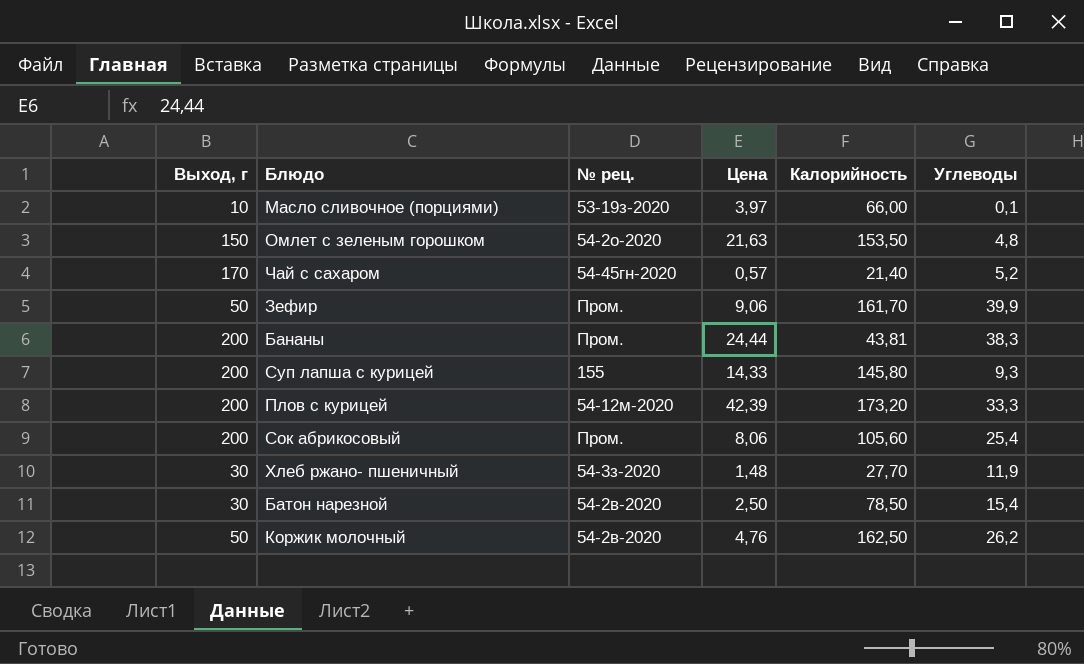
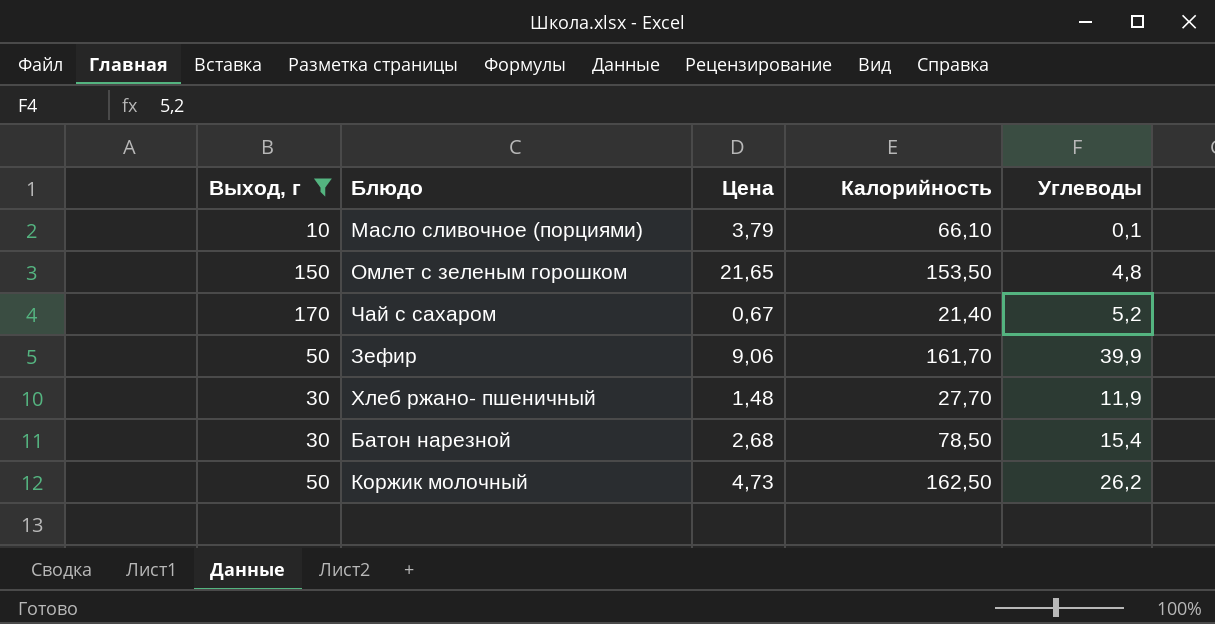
filter: none -> Выход, г != 200
column № рец. | position: 3 -> none
Масло сливочное (порциями) | Цена: 3,97 -> 3,79
Масло сливочное (порциями) | Калорийность: 66,00 -> 66,10
Омлет с зеленым горошком | Цена: 21,63 -> 21,65
Чай с сахаром | Цена: 0,57 -> 0,67
Батон нарезной | Цена: 2,50 -> 2,68
Коржик молочный | Цена: 4,76 -> 4,73

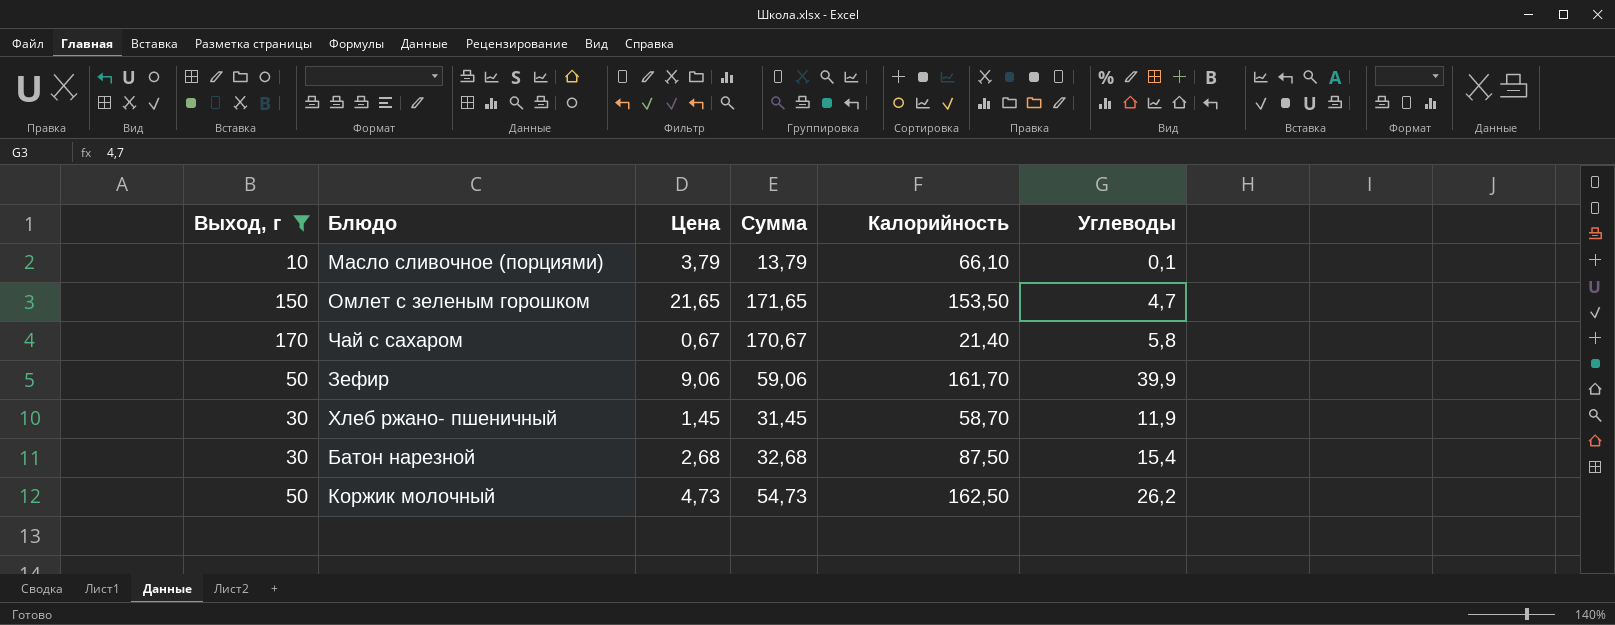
column Сумма | formula: none -> [Выход, г] + [Цена]
Омлет с зеленым горошком | Углеводы: 4,8 -> 4,7
Чай с сахаром | Углеводы: 5,2 -> 5,8
Хлеб ржано- пшеничный | Цена: 1,48 -> 1,45
Хлеб ржано- пшеничный | Калорийность: 27,70 -> 58,70
Батон нарезной | Калорийность: 78,50 -> 87,50

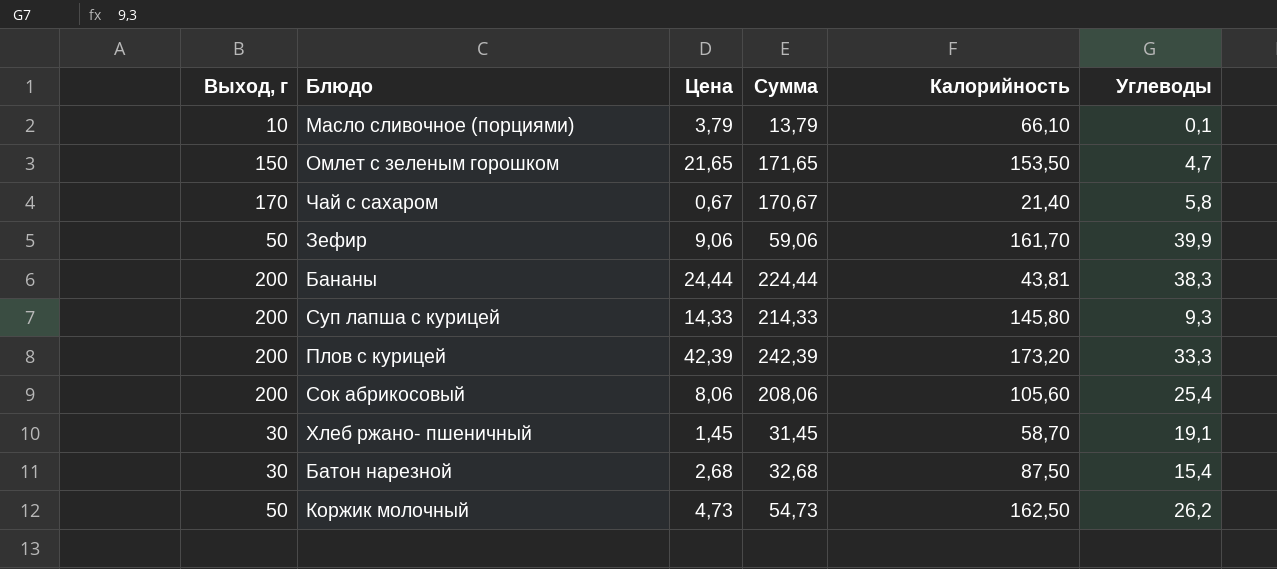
filter: Выход, г != 200 -> none
Хлеб ржано- пшеничный | Углеводы: 11,9 -> 19,1

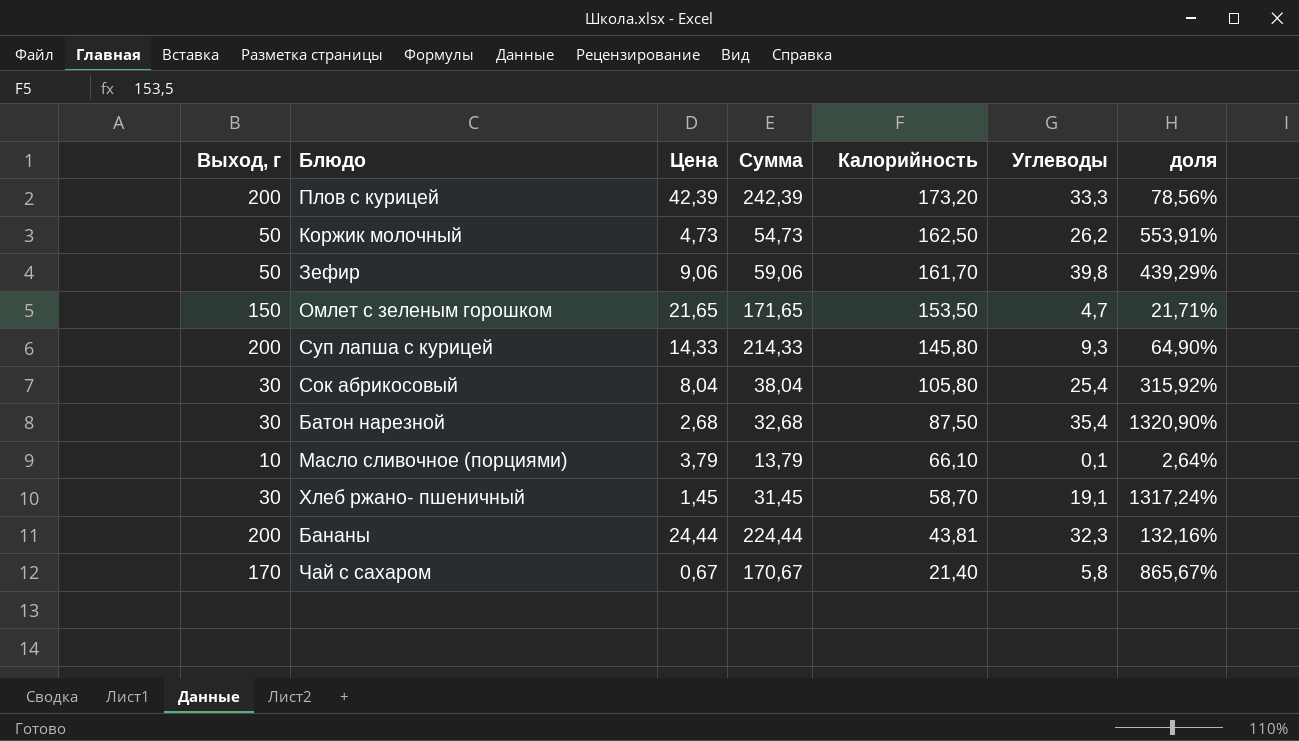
row order: none -> Калорийность descending
column доля | formula: none -> [Углеводы] / [Цена]
Зефир | Углеводы: 39,9 -> 39,8
Сок абрикосовый | Выход, г: 200 -> 30
Сок абрикосовый | Цена: 8,06 -> 8,04
Сок абрикосовый | Сумма: 208,06 -> 38,04
Сок абрикосовый | Калорийность: 105,60 -> 105,80
Батон нарезной | Углеводы: 15,4 -> 35,4
Бананы | Углеводы: 38,3 -> 32,3

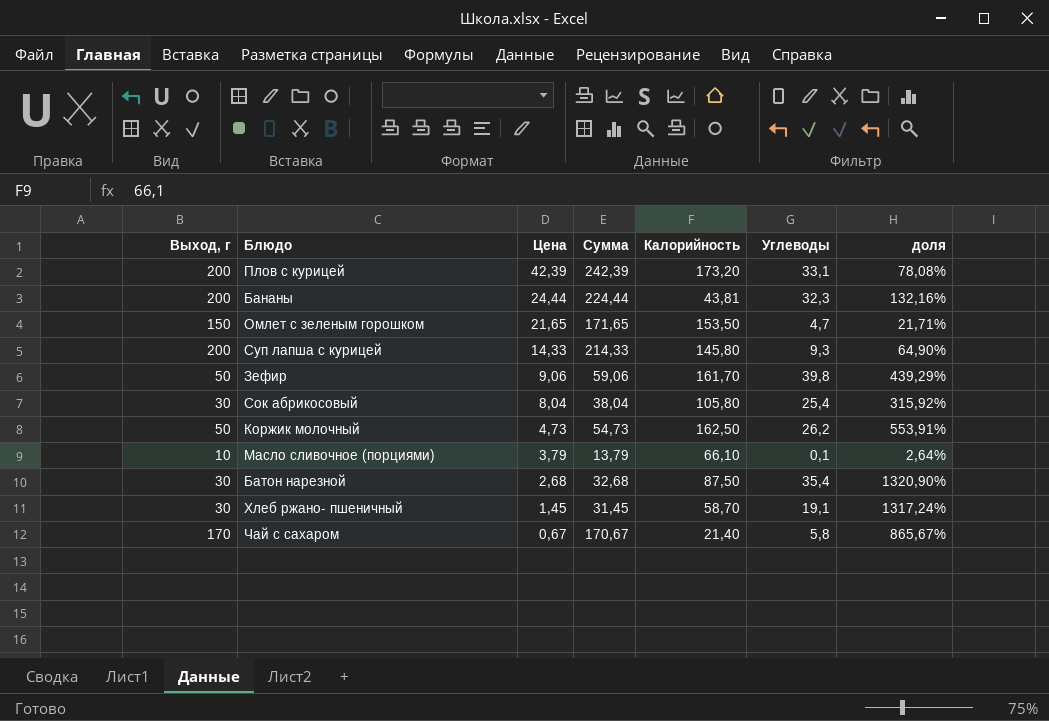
row order: Калорийность descending -> Цена descending
Плов с курицей | Углеводы: 33,3 -> 33,1
Плов с курицей | доля: 78,56% -> 78,08%

